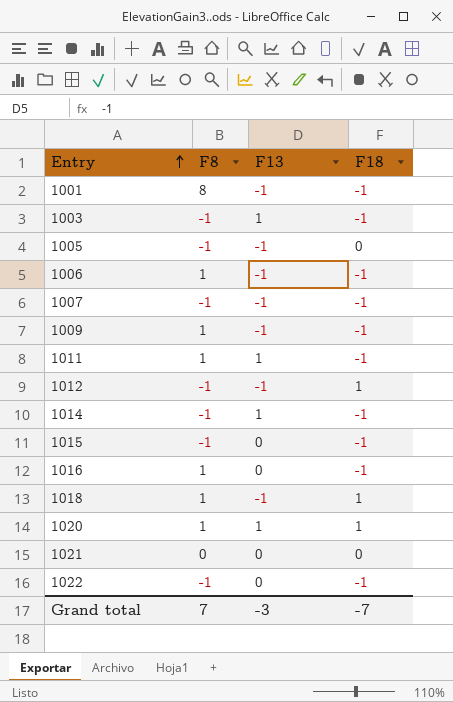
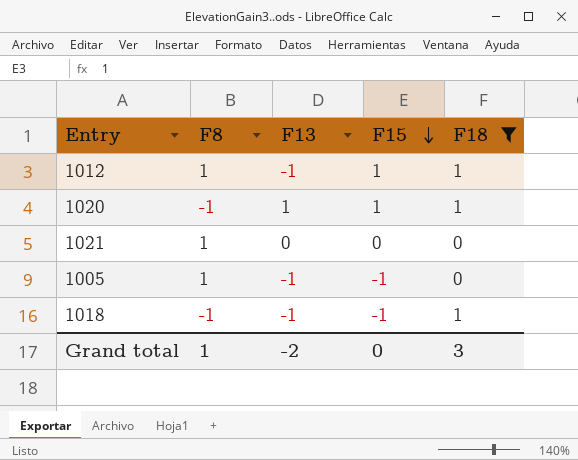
filter: none -> F18 != -1
row order: Entry ascending -> F15 descending
column F15 | position: none -> 4
1012 | F8: -1 -> 1
1020 | F8: 1 -> -1
1021 | F8: 0 -> 1
1005 | F8: -1 -> 1
1018 | F8: 1 -> -1
Grand total | F8: 7 -> 1
Grand total | F13: -3 -> -2
Grand total | F18: -7 -> 3

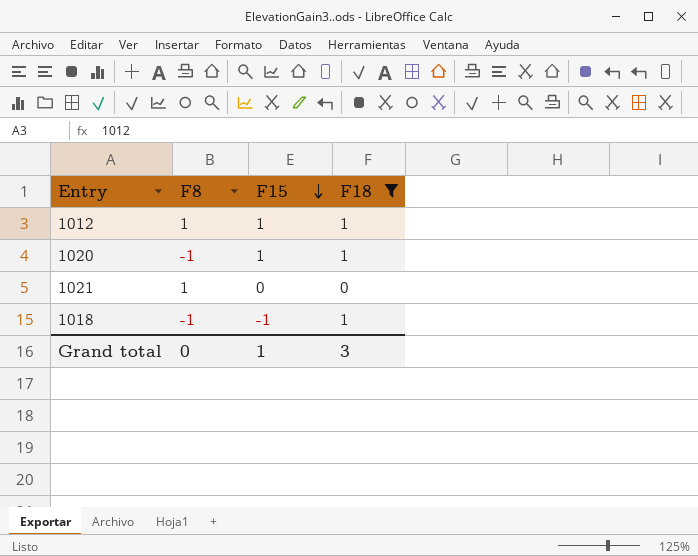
column F13 | position: 3 -> none
row 1005: 1 | -1 | -1 | 0 -> none
Grand total | F8: 1 -> 0
Grand total | F15: 0 -> 1

